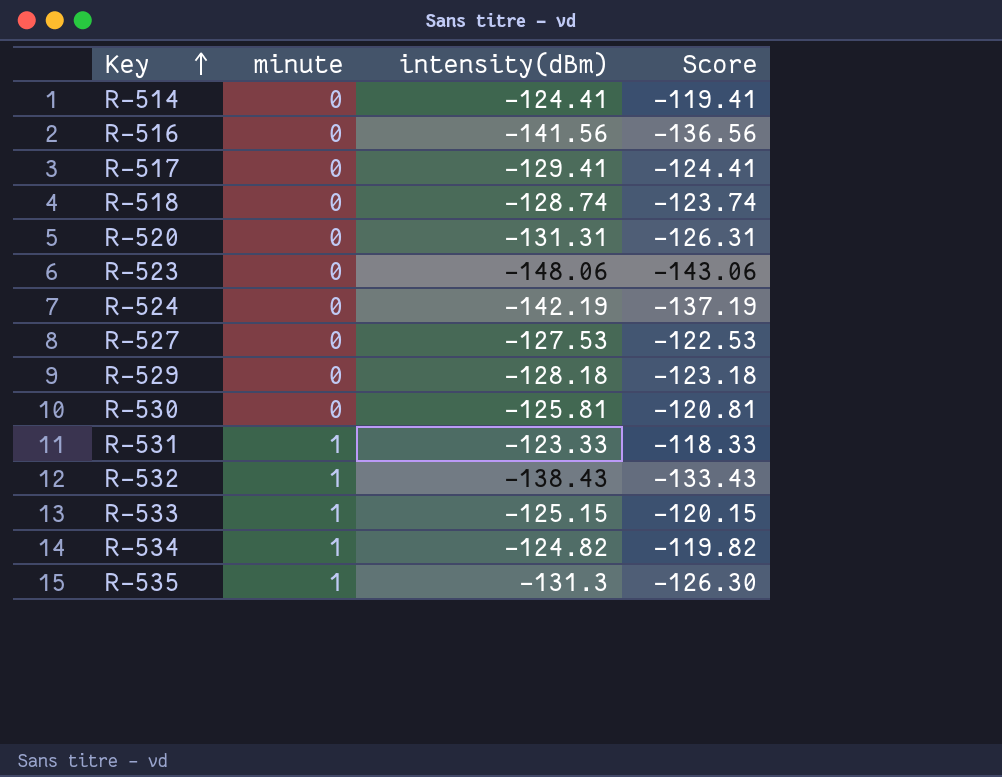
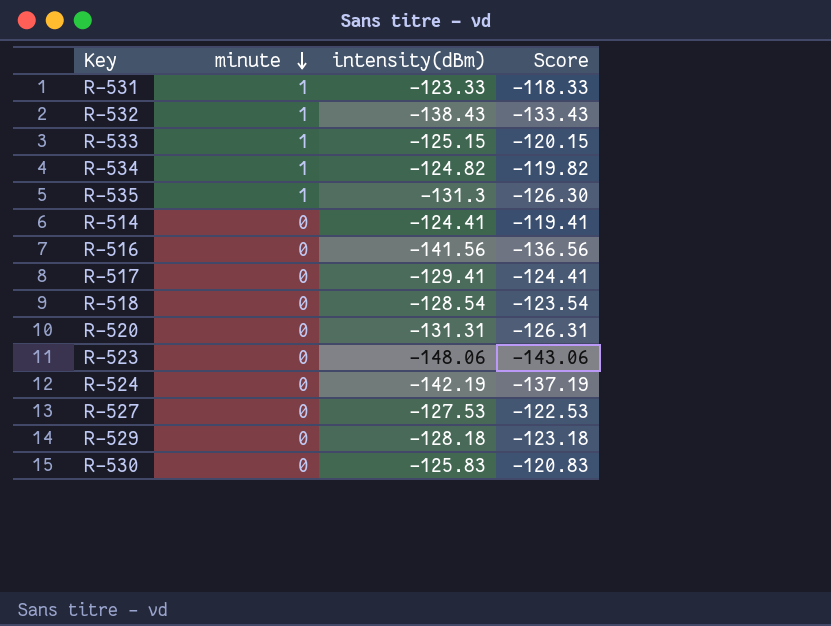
row order: Key ascending -> minute descending
R-518 | intensity(dBm): -128.74 -> -128.54
R-518 | Score: -123.74 -> -123.54
R-530 | intensity(dBm): -125.81 -> -125.83
R-530 | Score: -120.81 -> -120.83

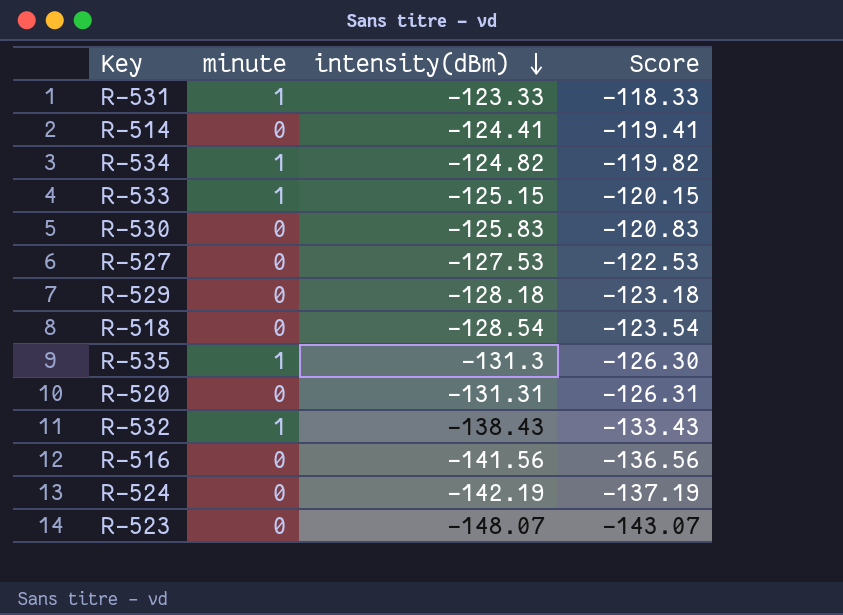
row order: minute descending -> intensity(dBm) descending
row R-517: 0 | -129.41 | -124.41 -> none
R-523 | intensity(dBm): -148.06 -> -148.07
R-523 | Score: -143.06 -> -143.07

